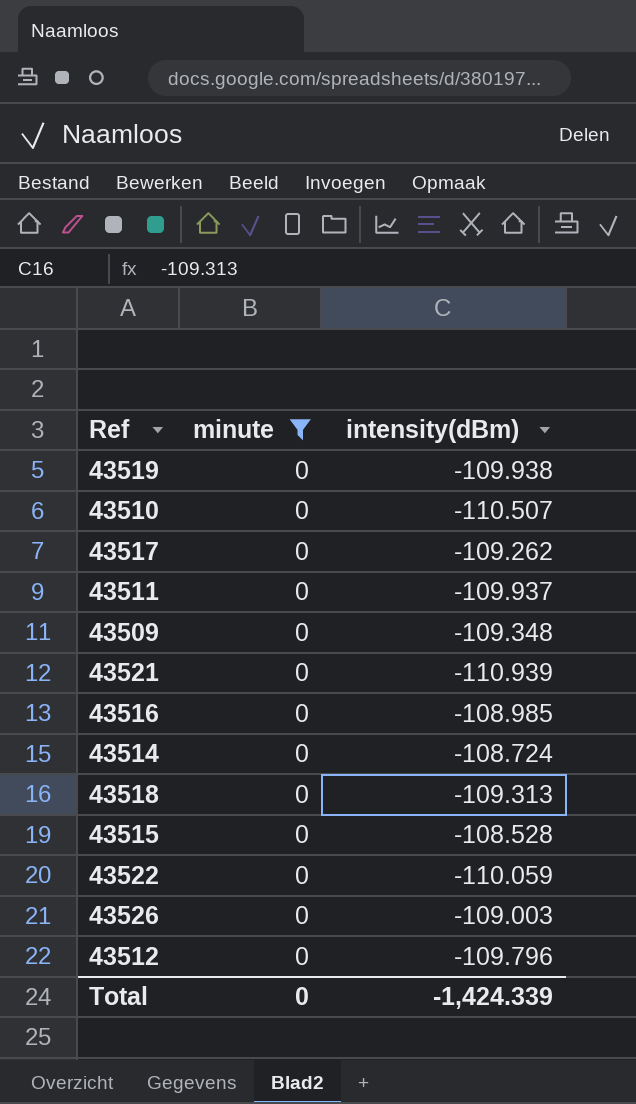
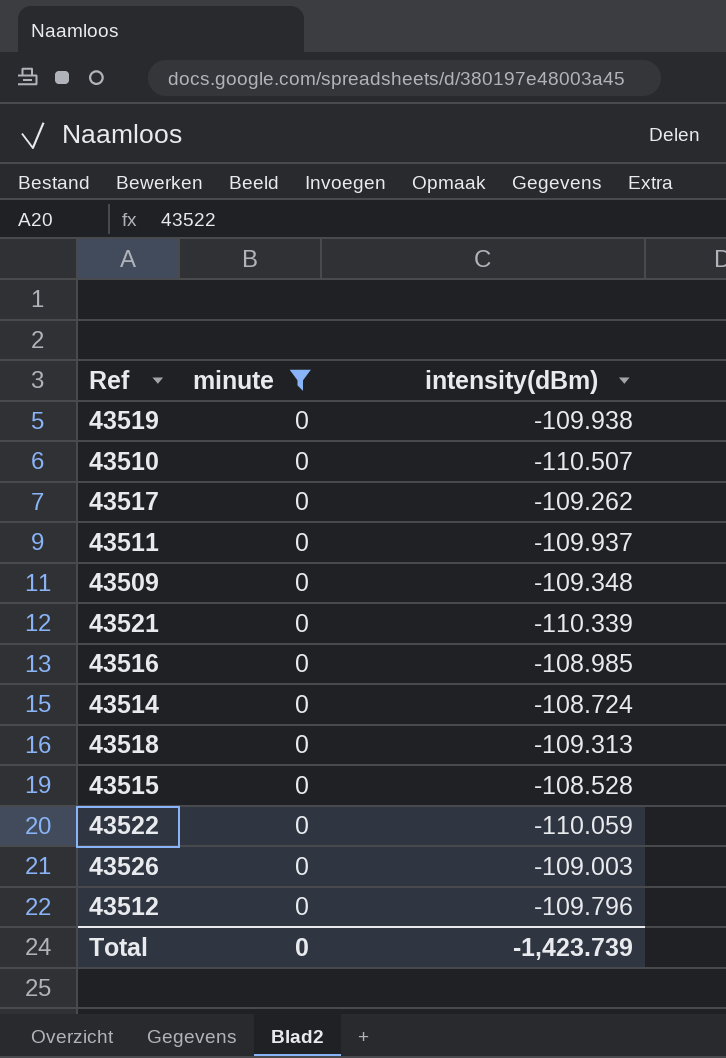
43521 | intensity(dBm): -110.939 -> -110.339
Total | intensity(dBm): -1,424.339 -> -1,423.739

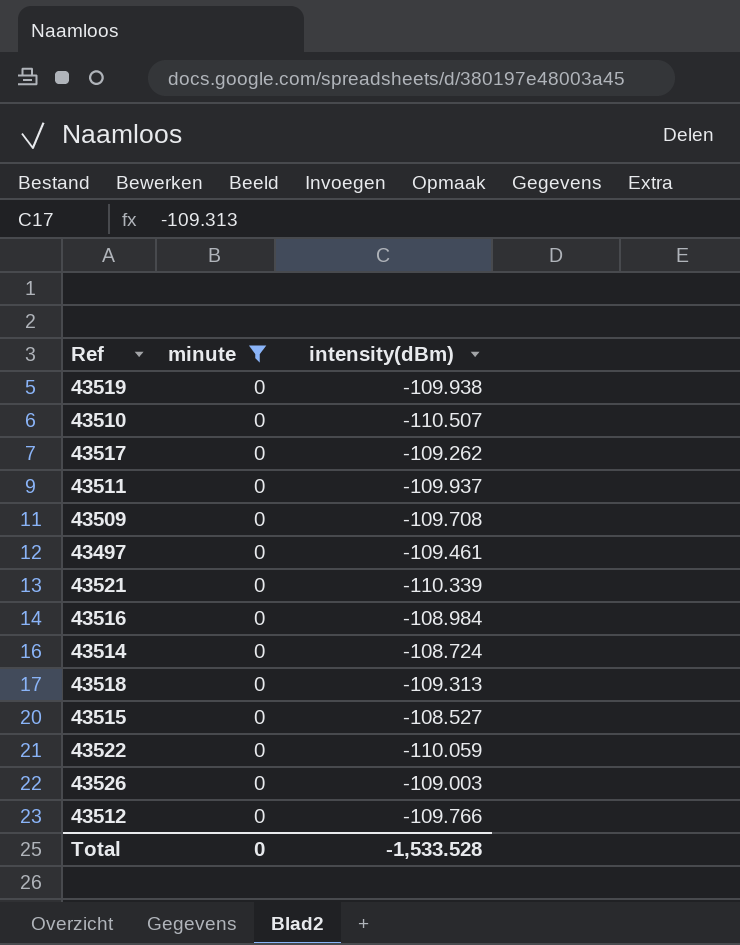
43509 | intensity(dBm): -109.348 -> -109.708
row 43497: none -> 0 | -109.461
43516 | intensity(dBm): -108.985 -> -108.984
43515 | intensity(dBm): -108.528 -> -108.527
43512 | intensity(dBm): -109.796 -> -109.766
Total | intensity(dBm): -1,423.739 -> -1,533.528

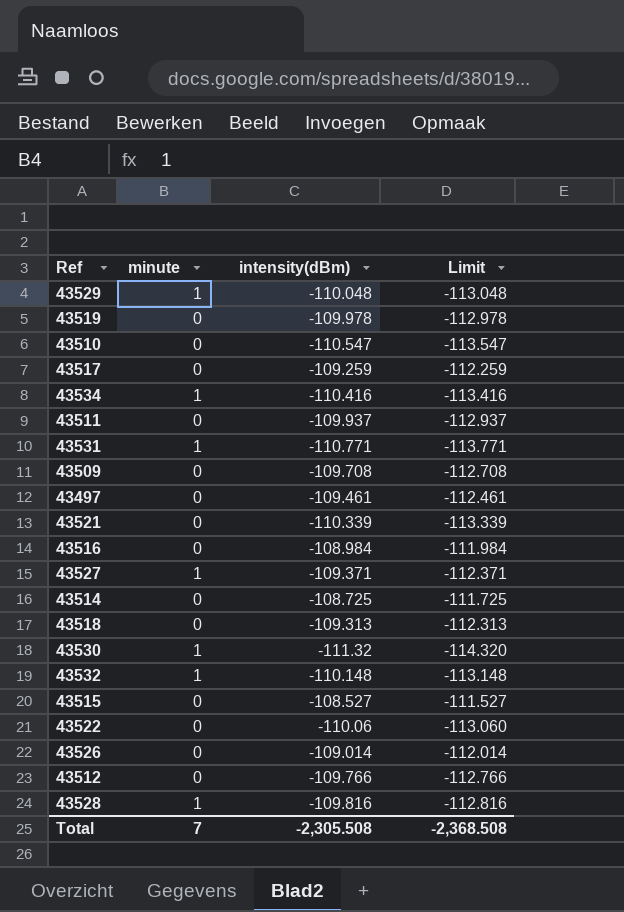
filter: minute = 0 -> none
column Limit | formula: none -> [intensity(dBm)] - 3
43519 | intensity(dBm): -109.938 -> -109.978
43510 | intensity(dBm): -110.507 -> -110.547
43517 | intensity(dBm): -109.262 -> -109.259
43514 | intensity(dBm): -108.724 -> -108.725
43522 | intensity(dBm): -110.059 -> -110.06
43526 | intensity(dBm): -109.003 -> -109.014
Total | minute: 0 -> 7
Total | intensity(dBm): -1,533.528 -> -2,305.508

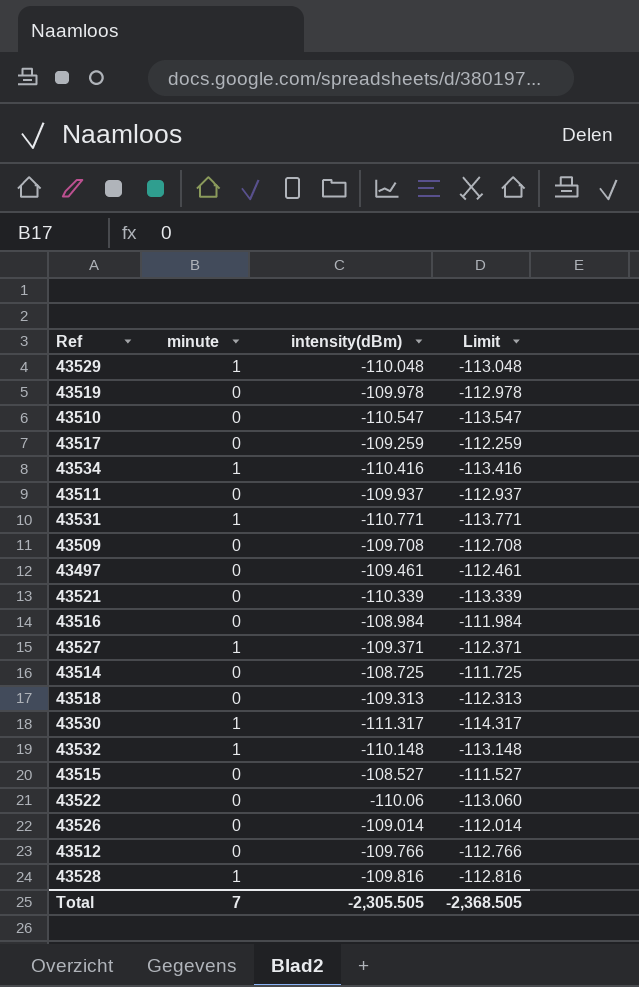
43530 | intensity(dBm): -111.32 -> -111.317
43530 | Limit: -114.320 -> -114.317
Total | intensity(dBm): -2,305.508 -> -2,305.505
Total | Limit: -2,368.508 -> -2,368.505

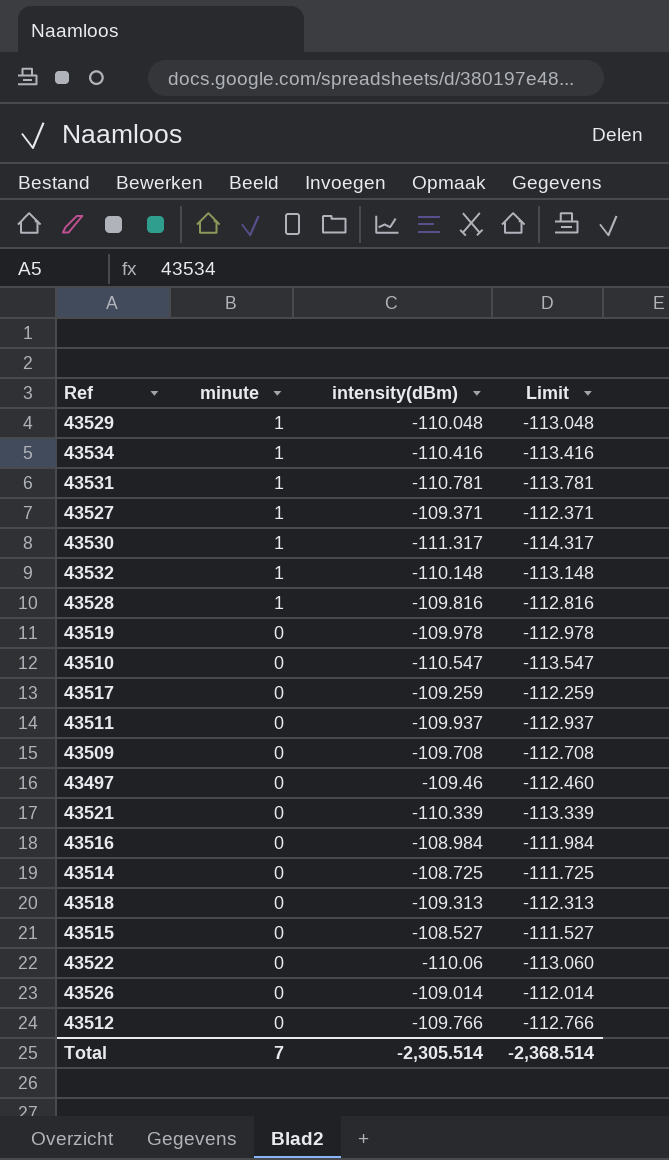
row order: none -> minute descending
43531 | intensity(dBm): -110.771 -> -110.781
43531 | Limit: -113.771 -> -113.781
43497 | intensity(dBm): -109.461 -> -109.46
43497 | Limit: -112.461 -> -112.460
Total | intensity(dBm): -2,305.505 -> -2,305.514
Total | Limit: -2,368.505 -> -2,368.514

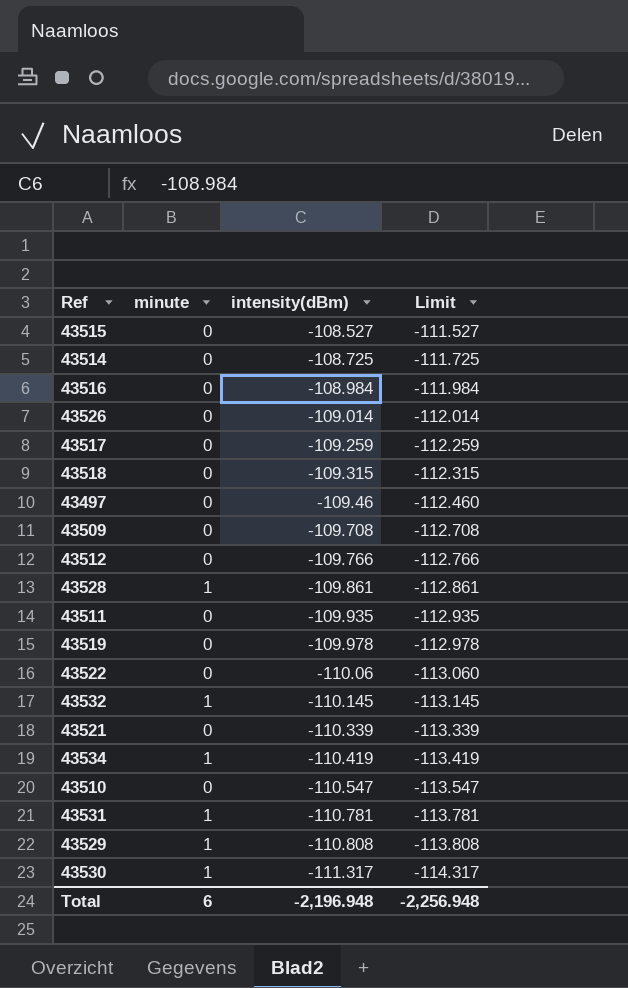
row order: minute descending -> intensity(dBm) descending
row 43527: 1 | -109.371 | -112.371 -> none
43518 | intensity(dBm): -109.313 -> -109.315
43518 | Limit: -112.313 -> -112.315
43528 | intensity(dBm): -109.816 -> -109.861
43528 | Limit: -112.816 -> -112.861
43511 | intensity(dBm): -109.937 -> -109.935
43511 | Limit: -112.937 -> -112.935
43532 | intensity(dBm): -110.148 -> -110.145
43532 | Limit: -113.148 -> -113.145
43534 | intensity(dBm): -110.416 -> -110.419
43534 | Limit: -113.416 -> -113.419
43529 | intensity(dBm): -110.048 -> -110.808
43529 | Limit: -113.048 -> -113.808
Total | minute: 7 -> 6
Total | intensity(dBm): -2,305.514 -> -2,196.948
Total | Limit: -2,368.514 -> -2,256.948

